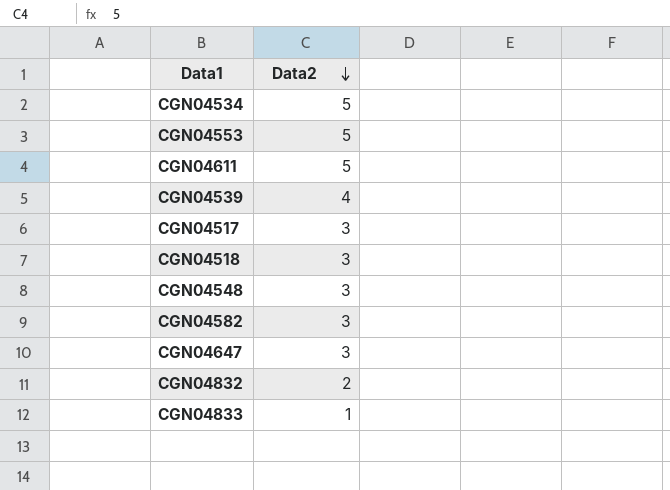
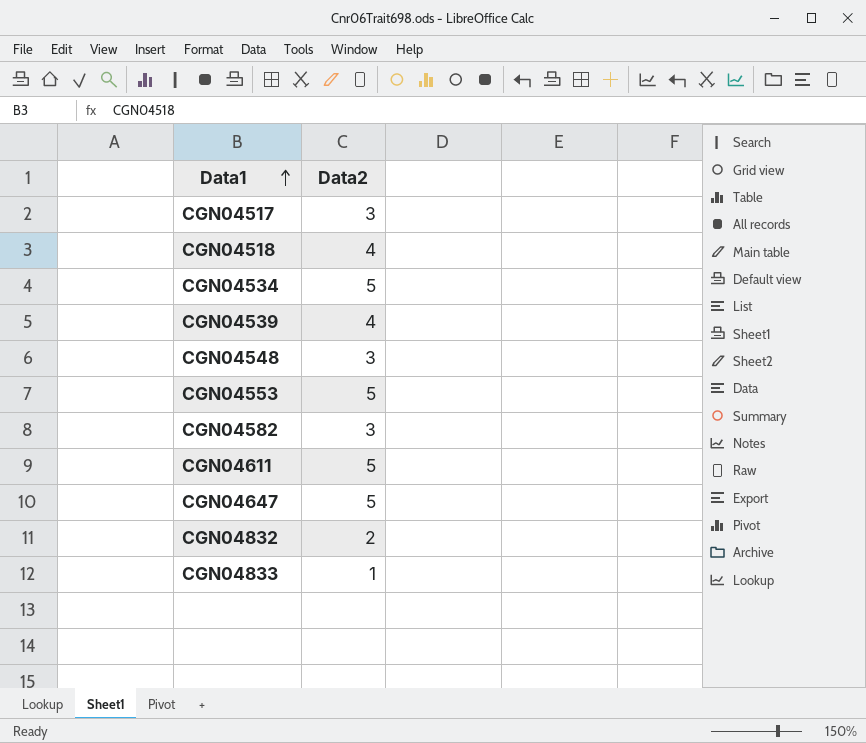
row order: Data2 descending -> Data1 ascending
CGN04518 | Data2: 3 -> 4
CGN04647 | Data2: 3 -> 5

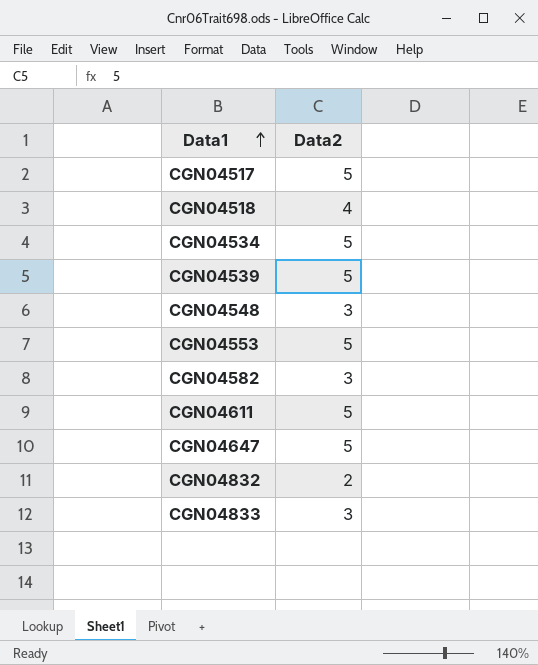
CGN04517 | Data2: 3 -> 5
CGN04539 | Data2: 4 -> 5
CGN04833 | Data2: 1 -> 3

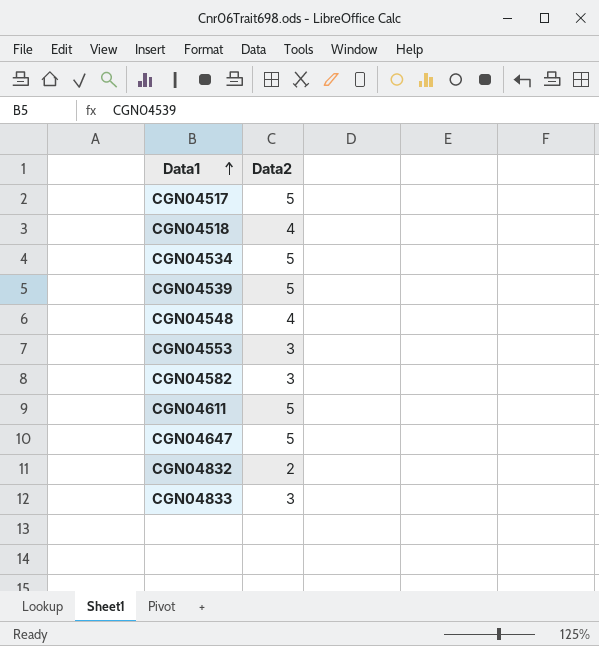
CGN04548 | Data2: 3 -> 4
CGN04553 | Data2: 5 -> 3

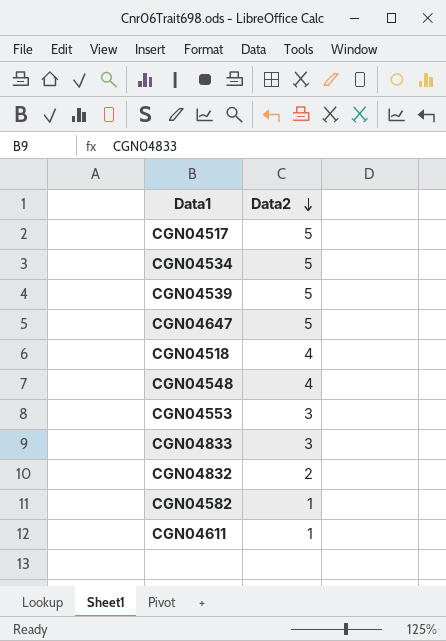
row order: Data1 ascending -> Data2 descending
CGN04582 | Data2: 3 -> 1
CGN04611 | Data2: 5 -> 1

